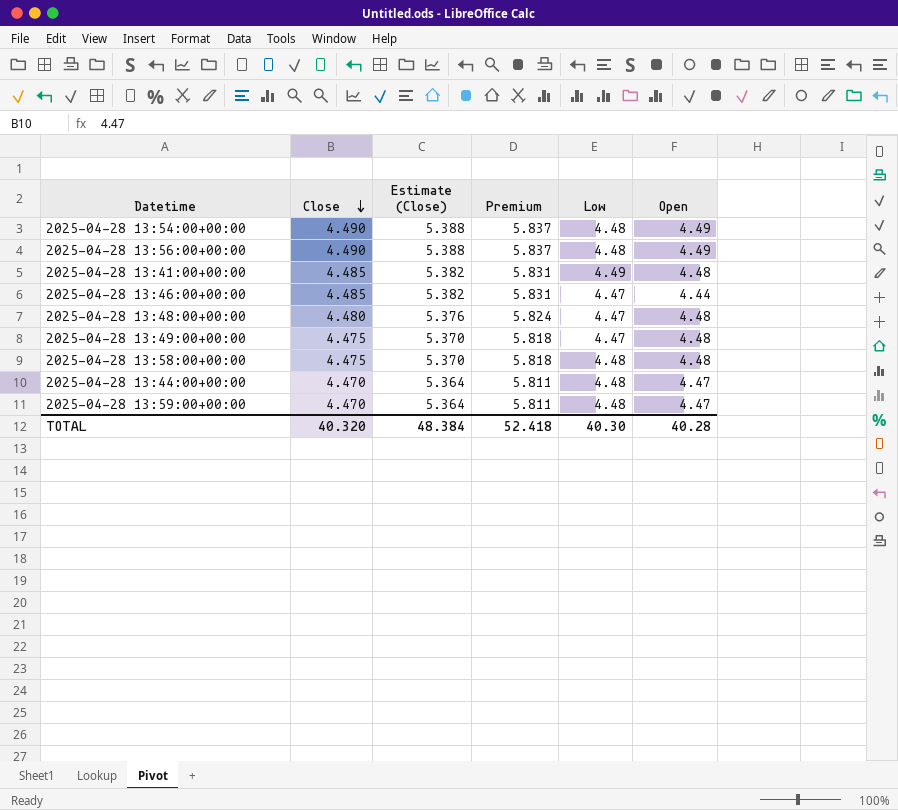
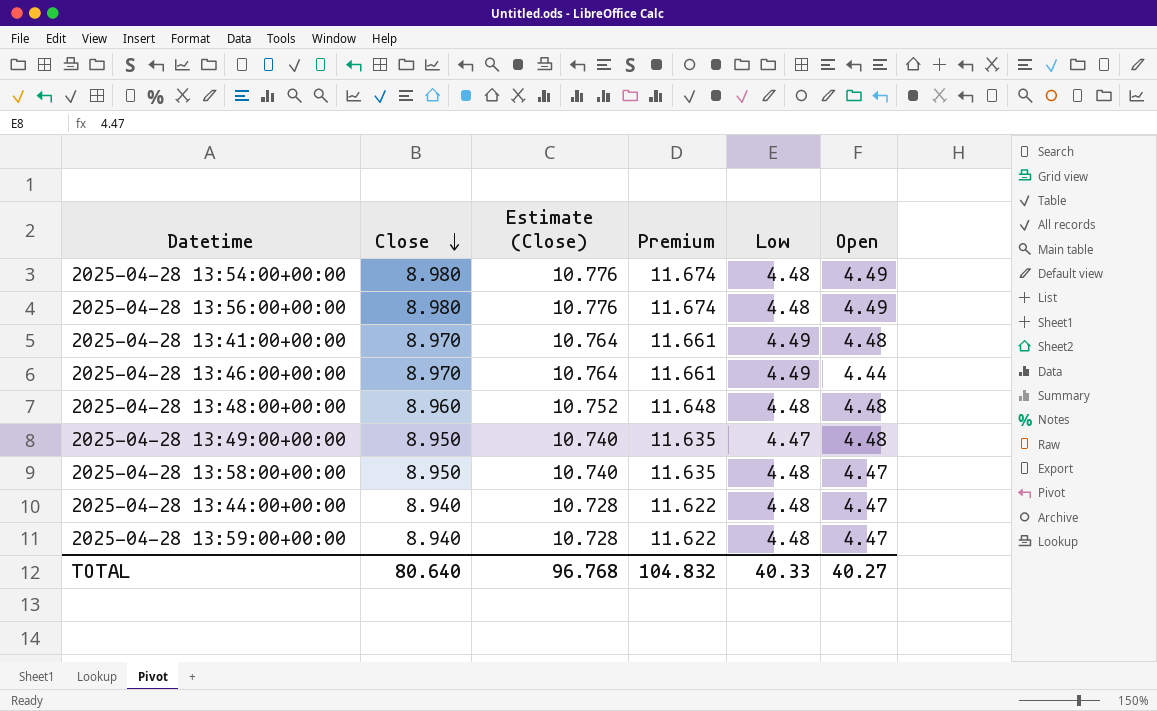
2025-04-28 13:54:00+00:00 | Close: 4.490 -> 8.980
2025-04-28 13:54:00+00:00 | Estimate (Close): 5.388 -> 10.776
2025-04-28 13:54:00+00:00 | Premium: 5.837 -> 11.674
2025-04-28 13:56:00+00:00 | Close: 4.490 -> 8.980
2025-04-28 13:56:00+00:00 | Estimate (Close): 5.388 -> 10.776
2025-04-28 13:56:00+00:00 | Premium: 5.837 -> 11.674
2025-04-28 13:41:00+00:00 | Close: 4.485 -> 8.970
2025-04-28 13:41:00+00:00 | Estimate (Close): 5.382 -> 10.764
2025-04-28 13:41:00+00:00 | Premium: 5.831 -> 11.661
2025-04-28 13:46:00+00:00 | Close: 4.485 -> 8.970
2025-04-28 13:46:00+00:00 | Estimate (Close): 5.382 -> 10.764
2025-04-28 13:46:00+00:00 | Premium: 5.831 -> 11.661
2025-04-28 13:46:00+00:00 | Low: 4.47 -> 4.49
2025-04-28 13:48:00+00:00 | Close: 4.480 -> 8.960
2025-04-28 13:48:00+00:00 | Estimate (Close): 5.376 -> 10.752
2025-04-28 13:48:00+00:00 | Premium: 5.824 -> 11.648
2025-04-28 13:48:00+00:00 | Low: 4.47 -> 4.48
2025-04-28 13:49:00+00:00 | Close: 4.475 -> 8.950
2025-04-28 13:49:00+00:00 | Estimate (Close): 5.370 -> 10.740
2025-04-28 13:49:00+00:00 | Premium: 5.818 -> 11.635
2025-04-28 13:58:00+00:00 | Close: 4.475 -> 8.950
2025-04-28 13:58:00+00:00 | Estimate (Close): 5.370 -> 10.740
2025-04-28 13:58:00+00:00 | Premium: 5.818 -> 11.635
2025-04-28 13:58:00+00:00 | Open: 4.48 -> 4.47
2025-04-28 13:44:00+00:00 | Close: 4.470 -> 8.940
2025-04-28 13:44:00+00:00 | Estimate (Close): 5.364 -> 10.728
2025-04-28 13:44:00+00:00 | Premium: 5.811 -> 11.622
2025-04-28 13:59:00+00:00 | Close: 4.470 -> 8.940
2025-04-28 13:59:00+00:00 | Estimate (Close): 5.364 -> 10.728
2025-04-28 13:59:00+00:00 | Premium: 5.811 -> 11.622
TOTAL | Close: 40.320 -> 80.640
TOTAL | Estimate (Close): 48.384 -> 96.768
TOTAL | Premium: 52.418 -> 104.832
TOTAL | Low: 40.30 -> 40.33
TOTAL | Open: 40.28 -> 40.27

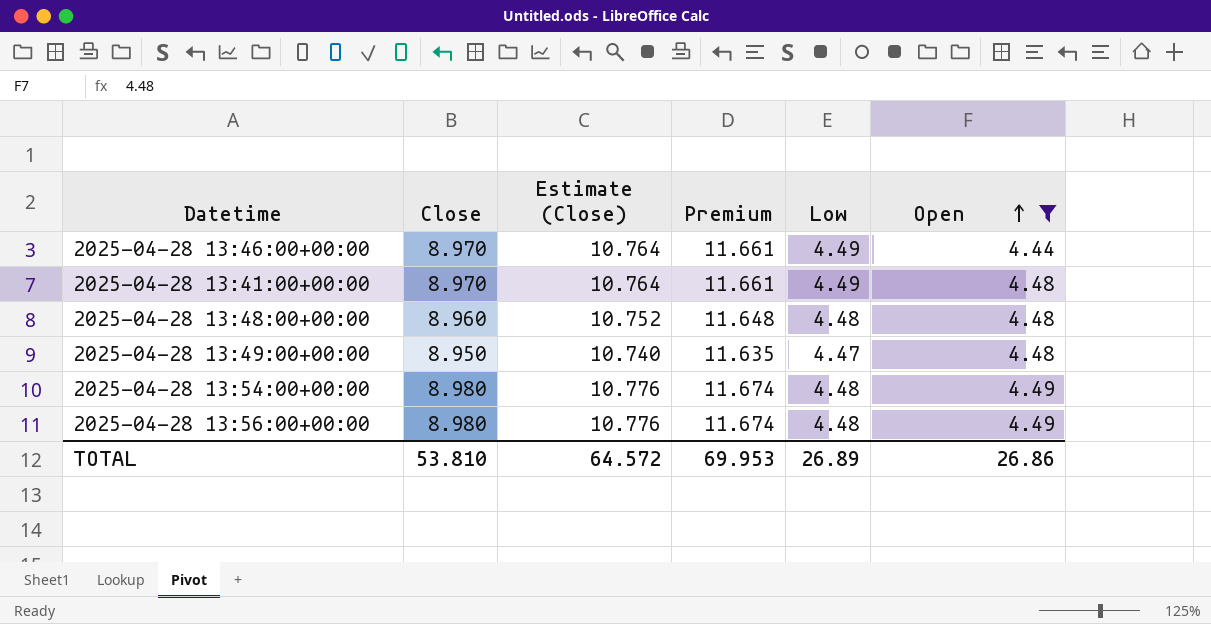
filter: none -> Open != 4.47
row order: Close descending -> Open ascending
TOTAL | Close: 80.640 -> 53.810
TOTAL | Estimate (Close): 96.768 -> 64.572
TOTAL | Premium: 104.832 -> 69.953
TOTAL | Low: 40.33 -> 26.89
TOTAL | Open: 40.27 -> 26.86

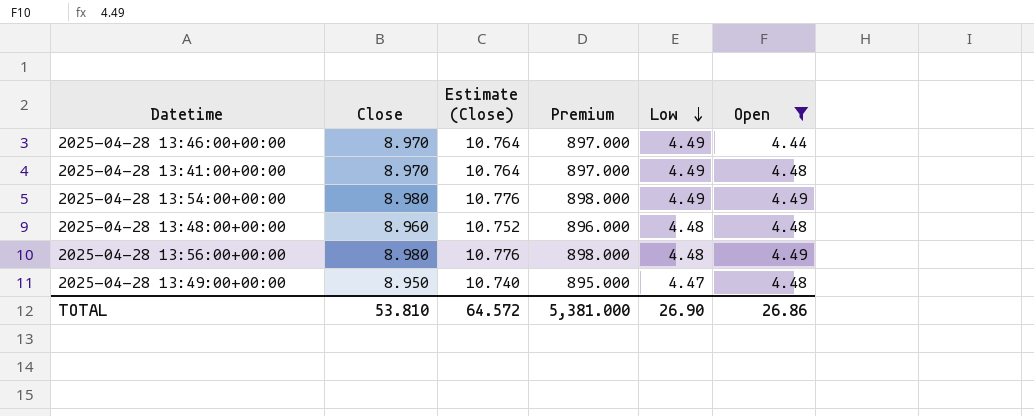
row order: Open ascending -> Low descending
column Premium | formula: [Close] * 1.3 -> [Close] * 100
2025-04-28 13:54:00+00:00 | Low: 4.48 -> 4.49
TOTAL | Premium: 69.953 -> 5,381.000
TOTAL | Low: 26.89 -> 26.90

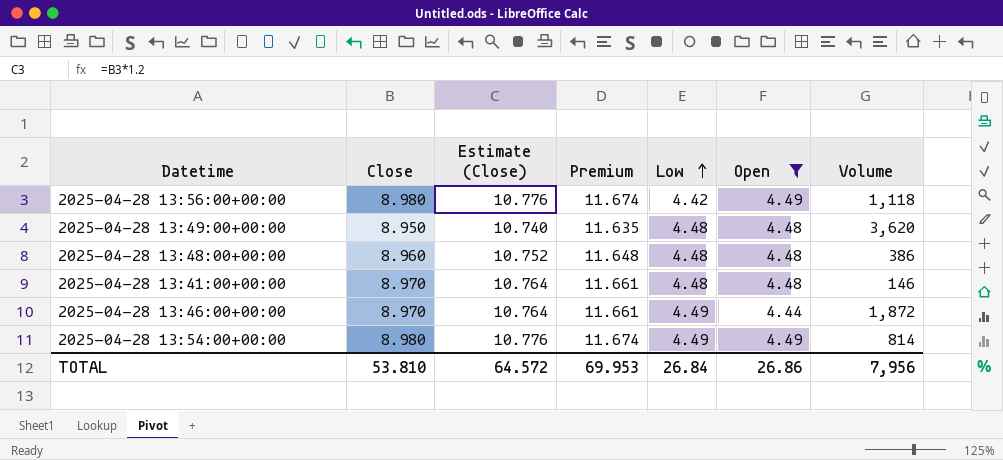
row order: Low descending -> Low ascending
column Premium | formula: [Close] * 100 -> [Close] * 1.3
column Volume | position: none -> 7
2025-04-28 13:56:00+00:00 | Low: 4.48 -> 4.42
2025-04-28 13:49:00+00:00 | Low: 4.47 -> 4.48
2025-04-28 13:41:00+00:00 | Low: 4.49 -> 4.48
TOTAL | Premium: 5,381.000 -> 69.953
TOTAL | Low: 26.90 -> 26.84

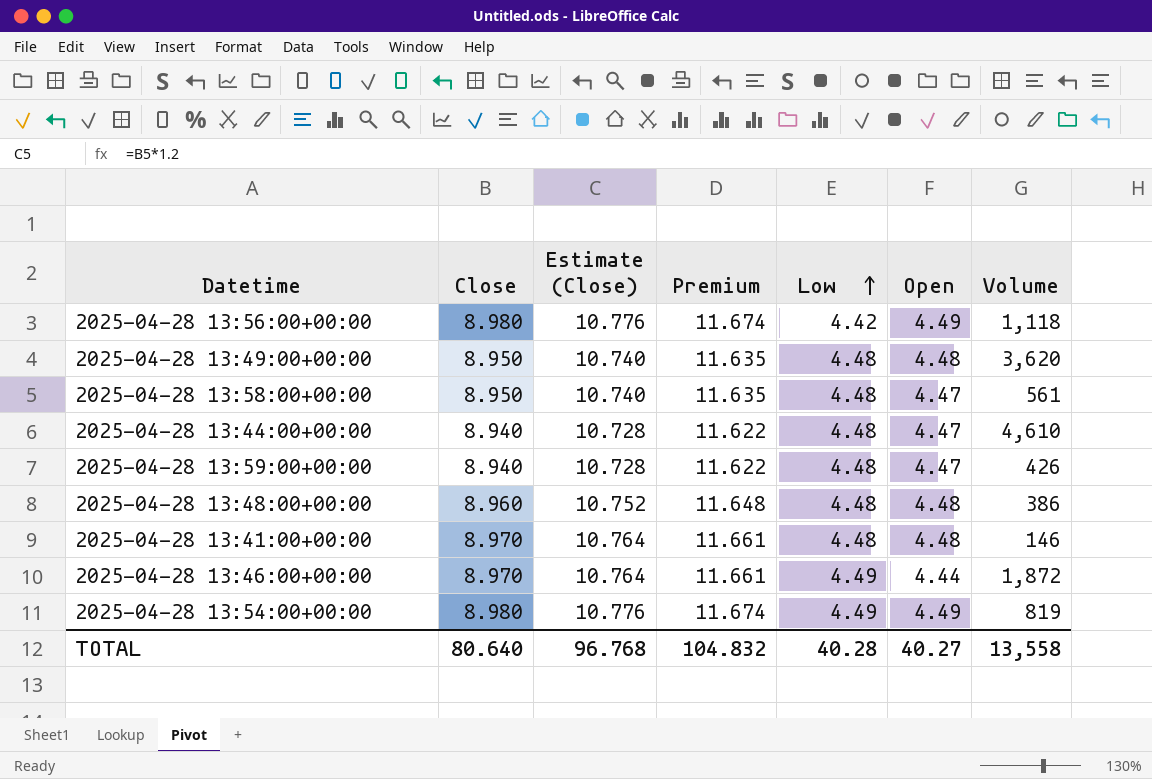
filter: Open != 4.47 -> none
2025-04-28 13:54:00+00:00 | Volume: 814 -> 819
TOTAL | Close: 53.810 -> 80.640
TOTAL | Estimate (Close): 64.572 -> 96.768
TOTAL | Premium: 69.953 -> 104.832
TOTAL | Low: 26.84 -> 40.28
TOTAL | Open: 26.86 -> 40.27
TOTAL | Volume: 7,956 -> 13,558

